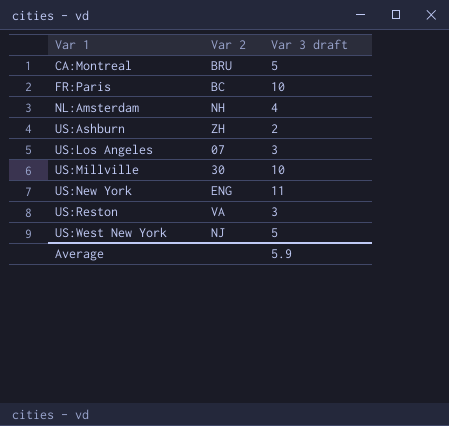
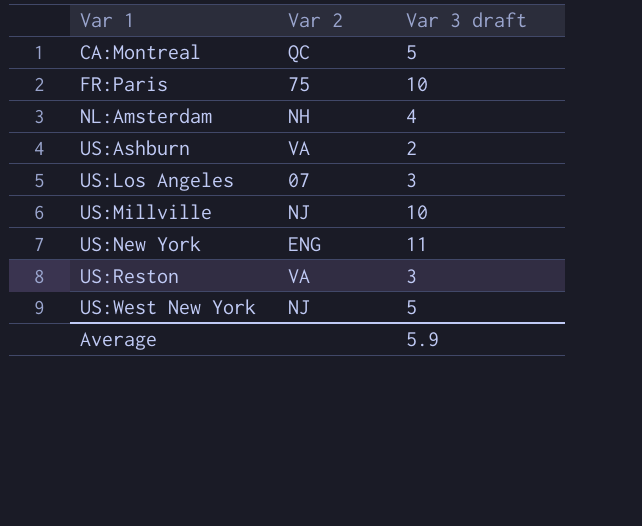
CA:Montreal | Var 2: BRU -> QC
FR:Paris | Var 2: BC -> 75
US:Ashburn | Var 2: ZH -> VA
US:Millville | Var 2: 30 -> NJ

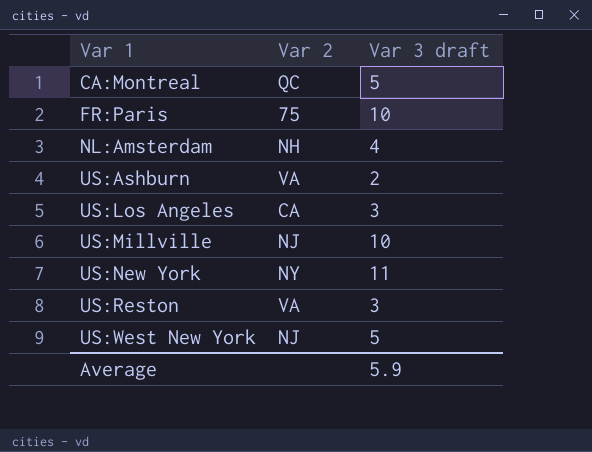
US:Los Angeles | Var 2: 07 -> CA
US:New York | Var 2: ENG -> NY

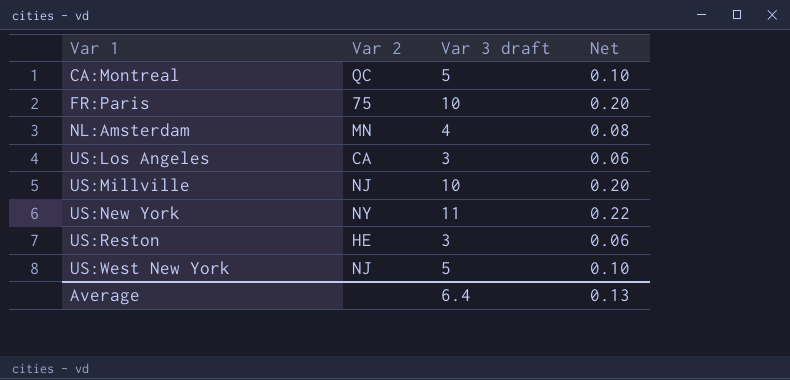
column Net | formula: none -> [Var 3 draft] * 0.02
row US:Ashburn: VA | 2 -> none
NL:Amsterdam | Var 2: NH -> MN
US:Reston | Var 2: VA -> HE
Average | Var 3 draft: 5.9 -> 6.4

